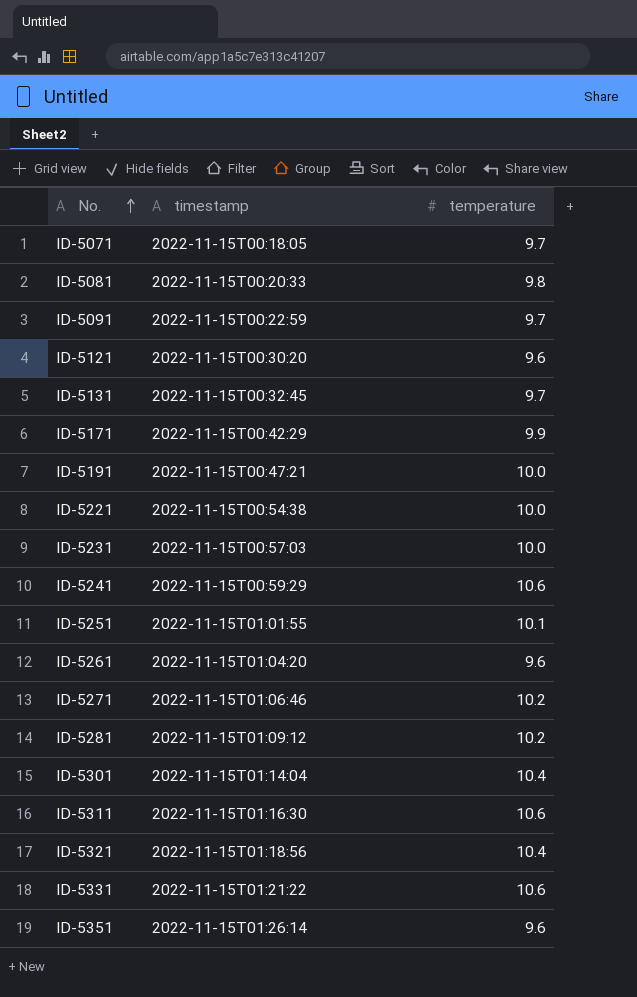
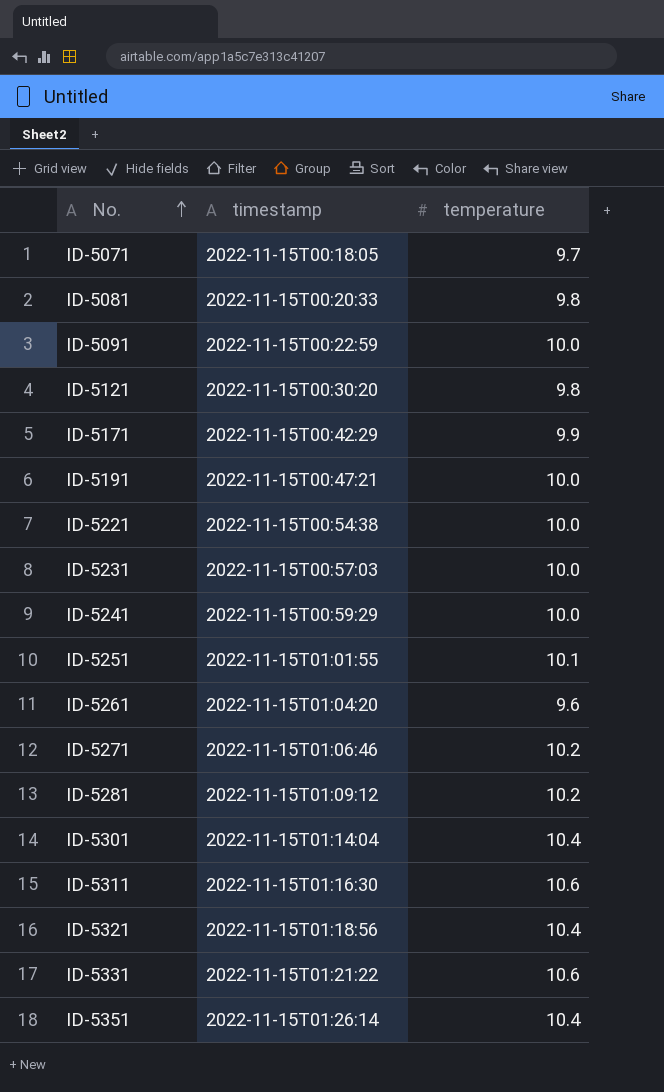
row ID-5131: 2022-11-15T00:32:45 | 9.7 -> none
ID-5091 | temperature: 9.7 -> 10.0
ID-5121 | temperature: 9.6 -> 9.8
ID-5241 | temperature: 10.6 -> 10.0
ID-5351 | temperature: 9.6 -> 10.4

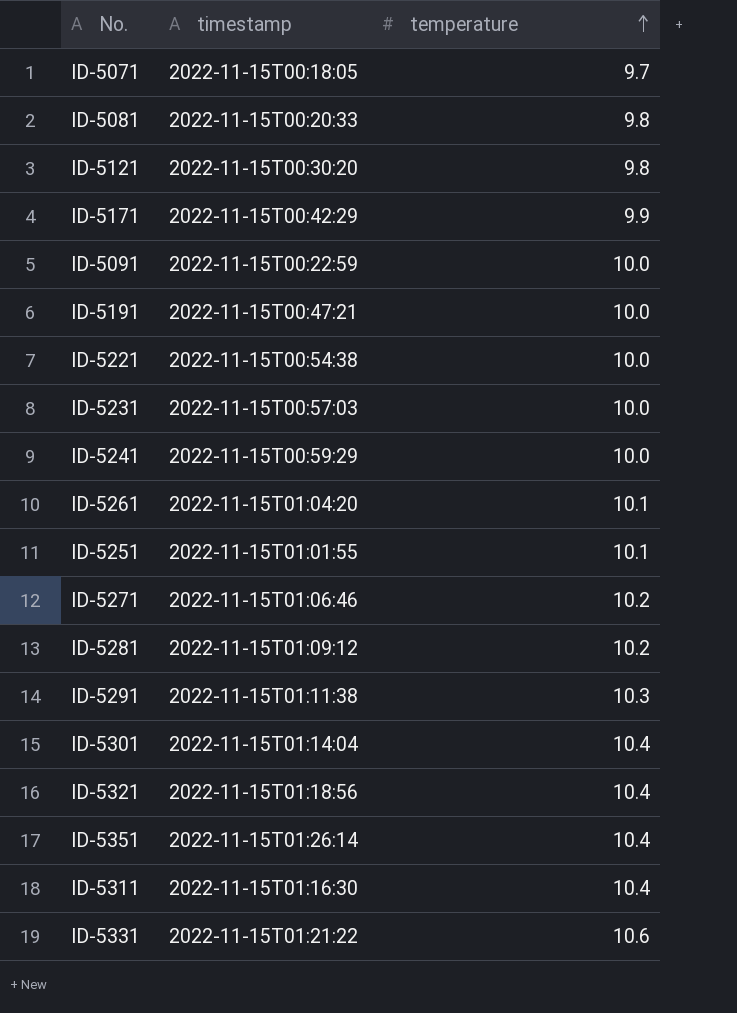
row order: No. ascending -> temperature ascending
ID-5261 | temperature: 9.6 -> 10.1
row ID-5291: none -> 2022-11-15T01:11:38 | 10.3
ID-5311 | temperature: 10.6 -> 10.4

